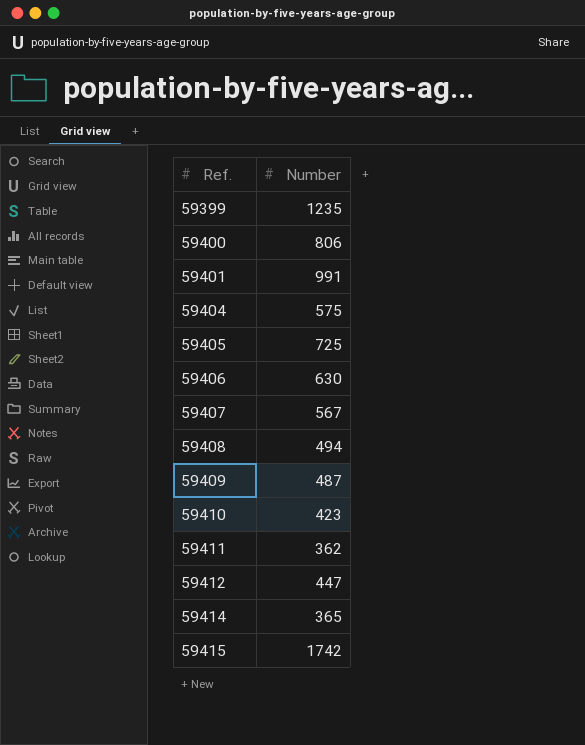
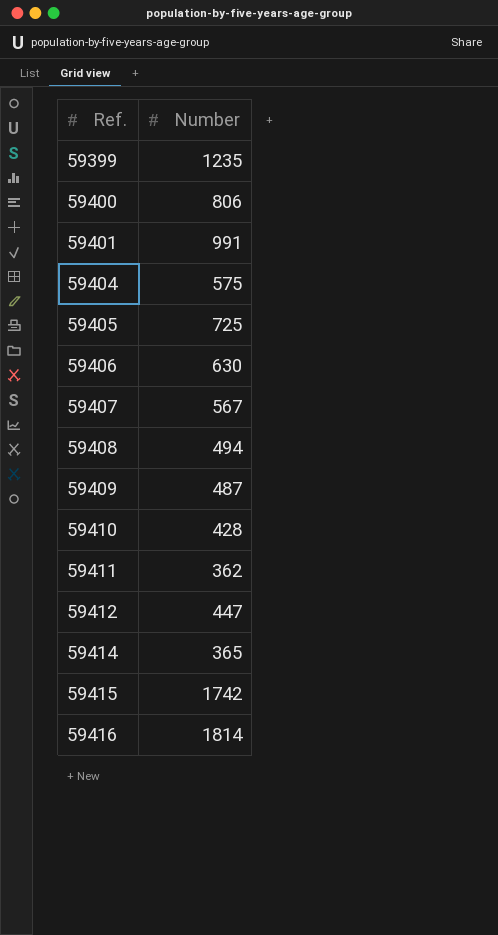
59410 | Number: 423 -> 428
row 59416: none -> 1814

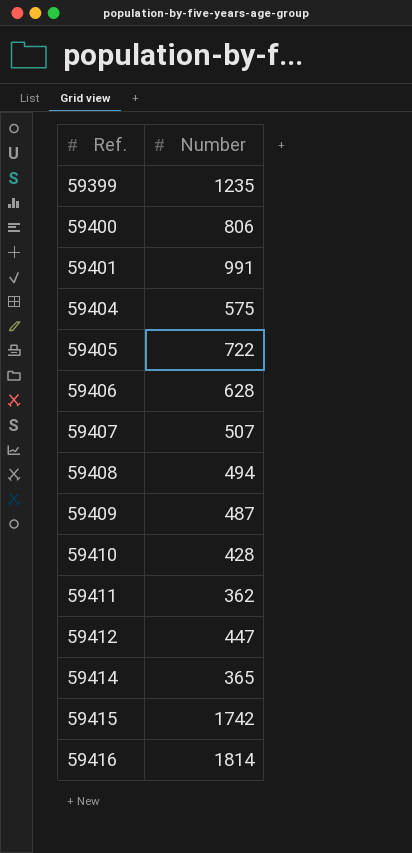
59405 | Number: 725 -> 722
59406 | Number: 630 -> 628
59407 | Number: 567 -> 507

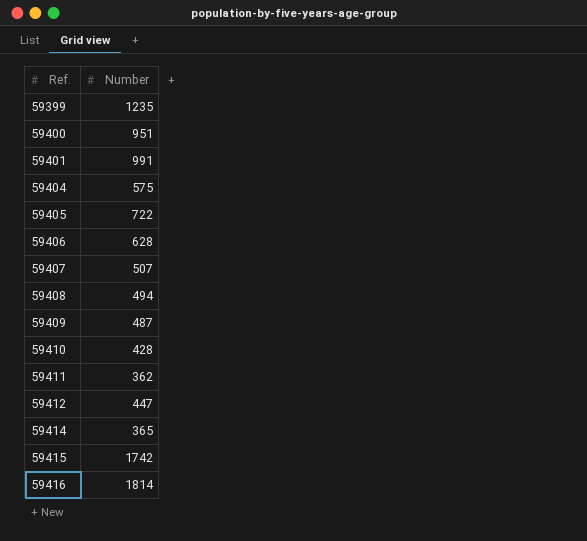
59400 | Number: 806 -> 951

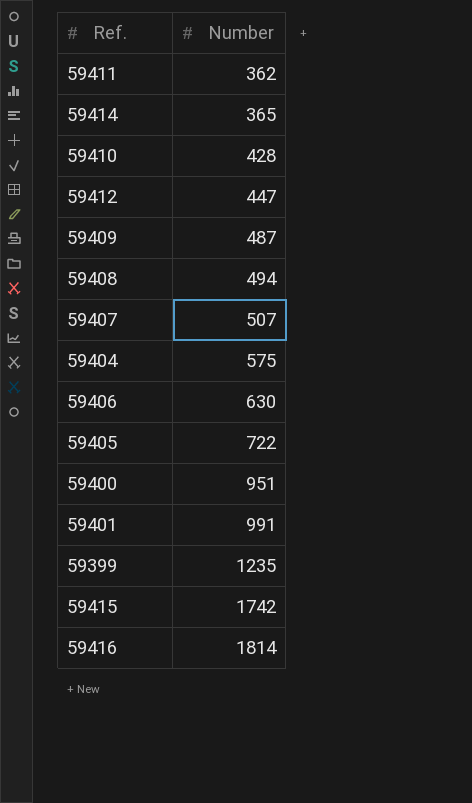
row order: Ref. ascending -> Number ascending
59406 | Number: 628 -> 630

